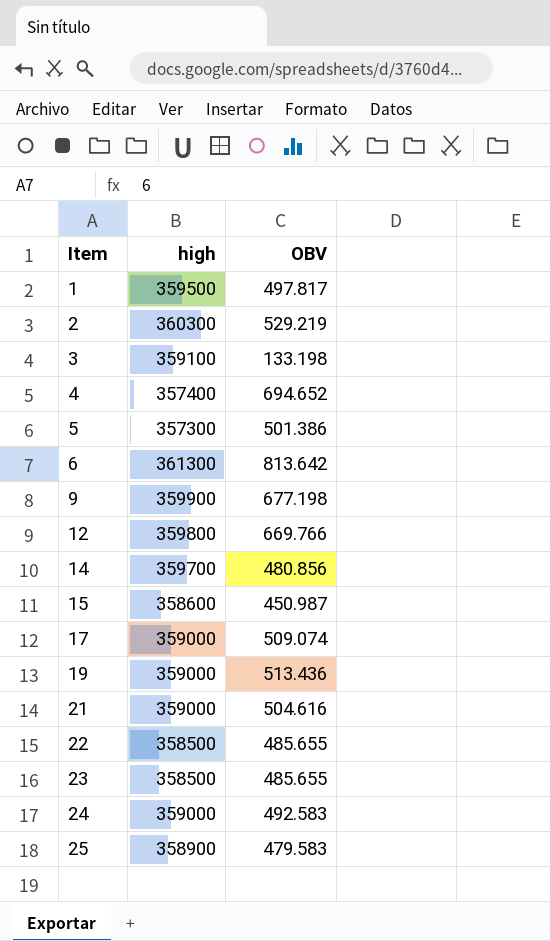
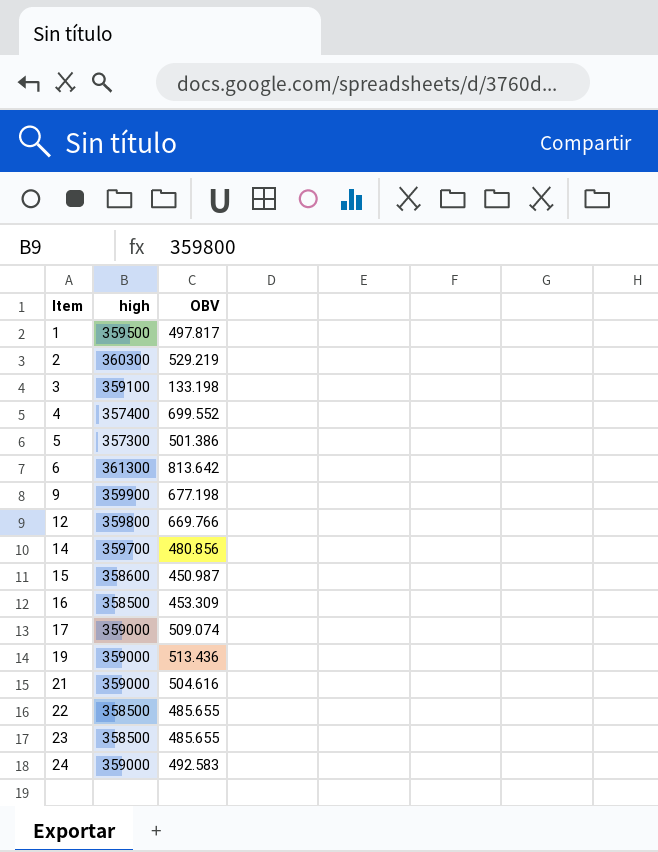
row 25: 358900 | 479.583 -> none
4 | OBV: 694.652 -> 699.552
row 16: none -> 358500 | 453.309

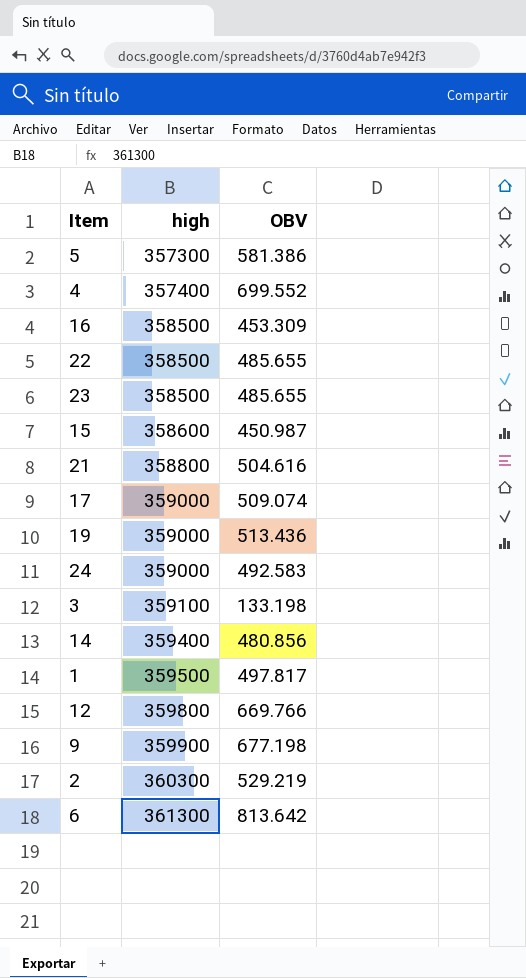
row order: Item ascending -> high ascending
5 | OBV: 501.386 -> 581.386
21 | high: 359000 -> 358800
14 | high: 359700 -> 359400

